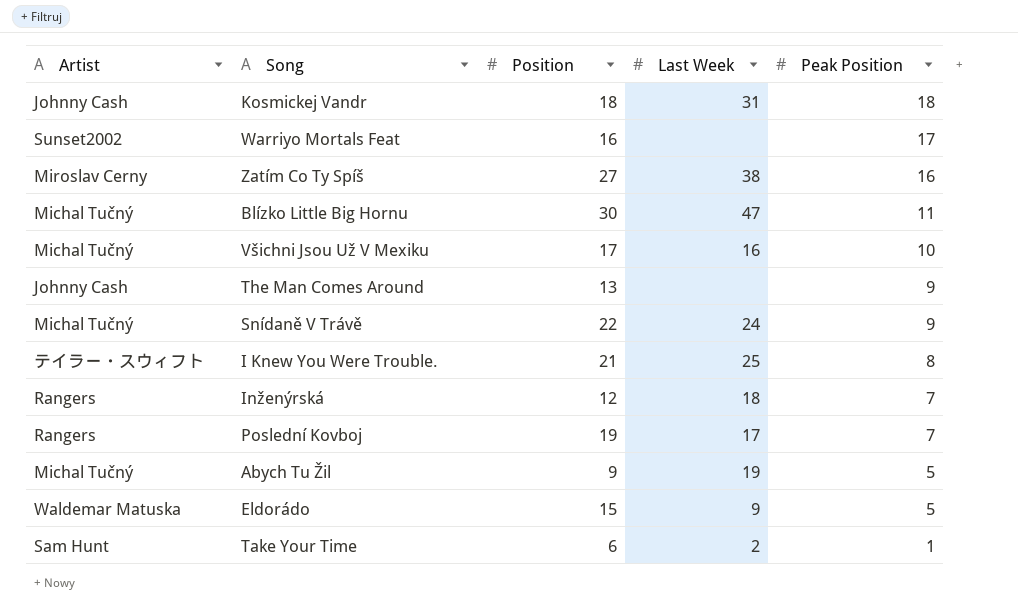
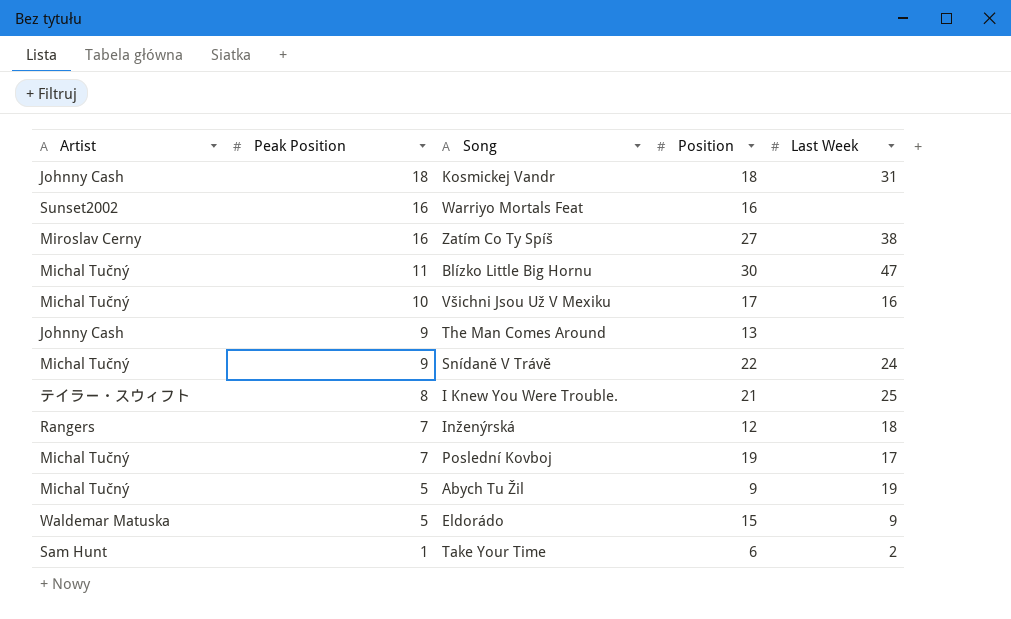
column Peak Position | position: 5 -> 2
Warriyo Mortals Feat | Peak Position: 17 -> 16
Poslední Kovboj | Artist: Rangers -> Michal Tučný

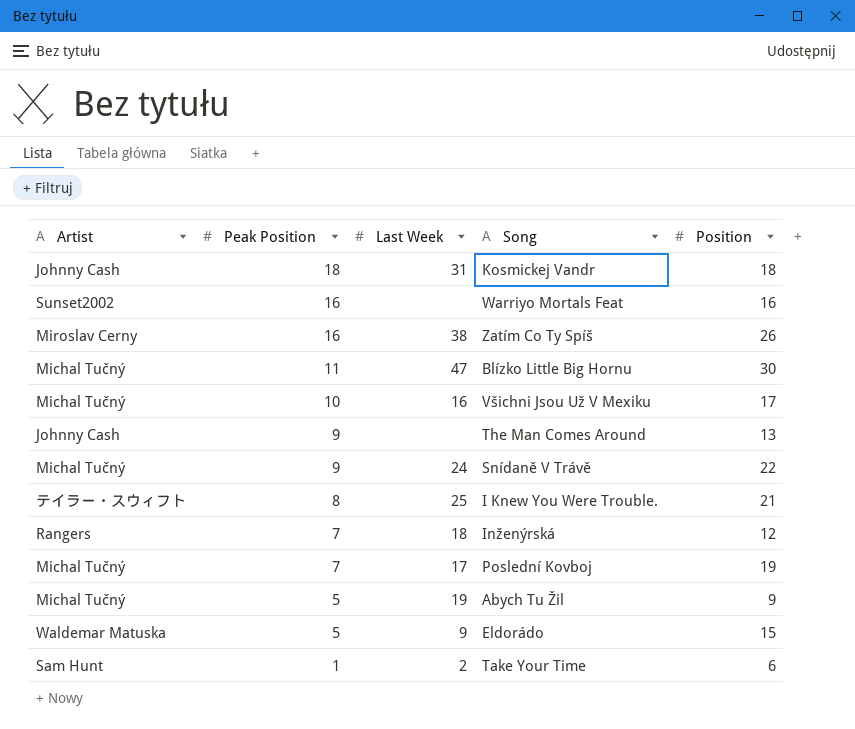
column Last Week | position: 5 -> 3
Zatím Co Ty Spíš | Position: 27 -> 26

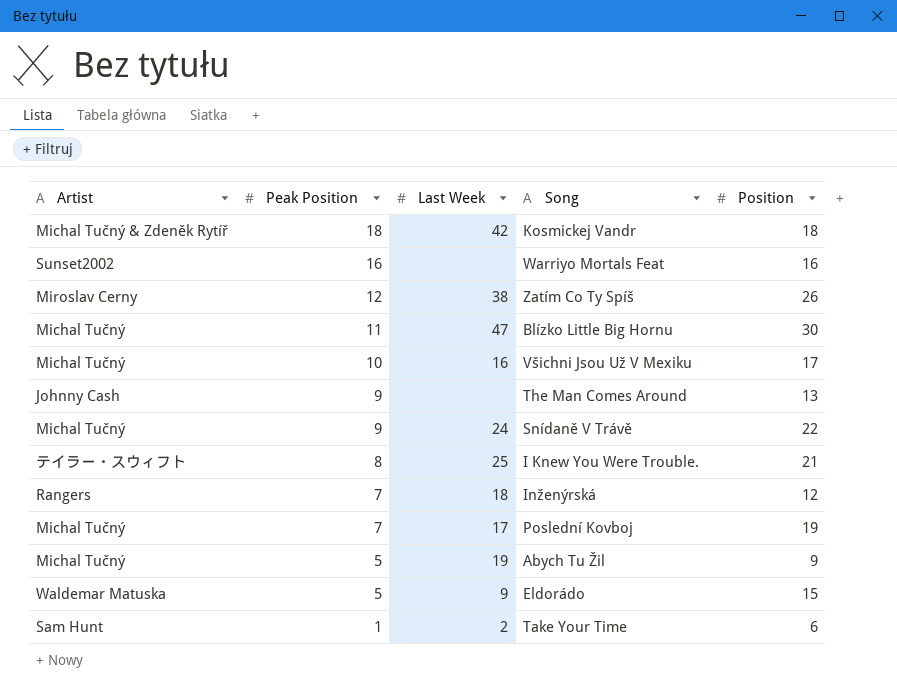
Kosmickej Vandr | Artist: Johnny Cash -> Michal Tučný & Zdeněk Rytíř
Kosmickej Vandr | Last Week: 31 -> 42
Zatím Co Ty Spíš | Peak Position: 16 -> 12

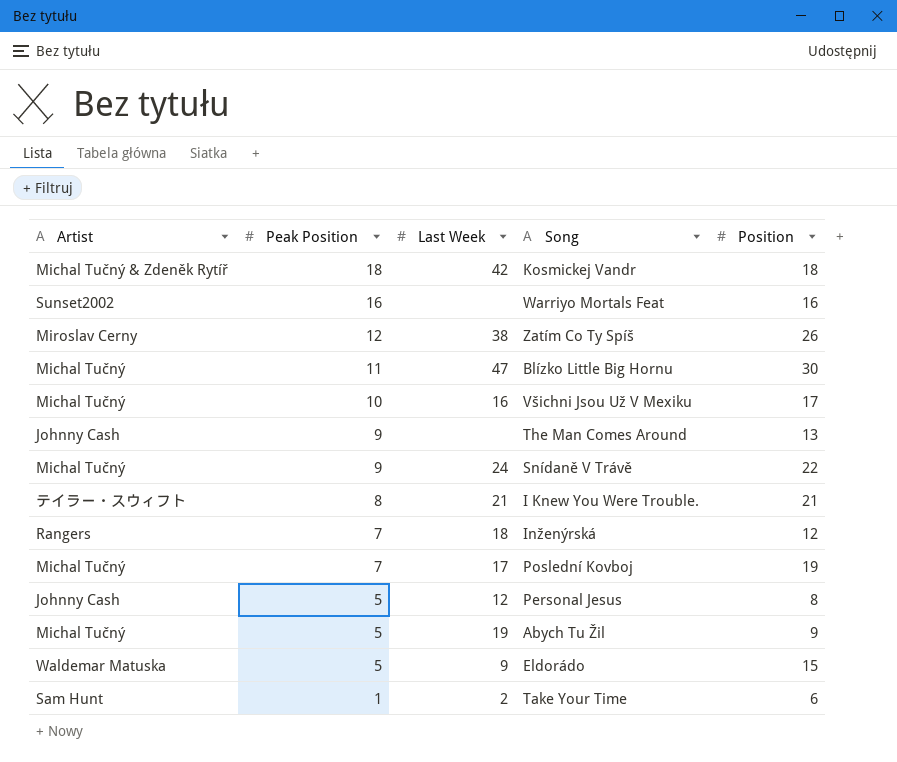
I Knew You Were Trouble. | Last Week: 25 -> 21
row Personal Jesus: none -> Johnny Cash | 5 | 12 | 8

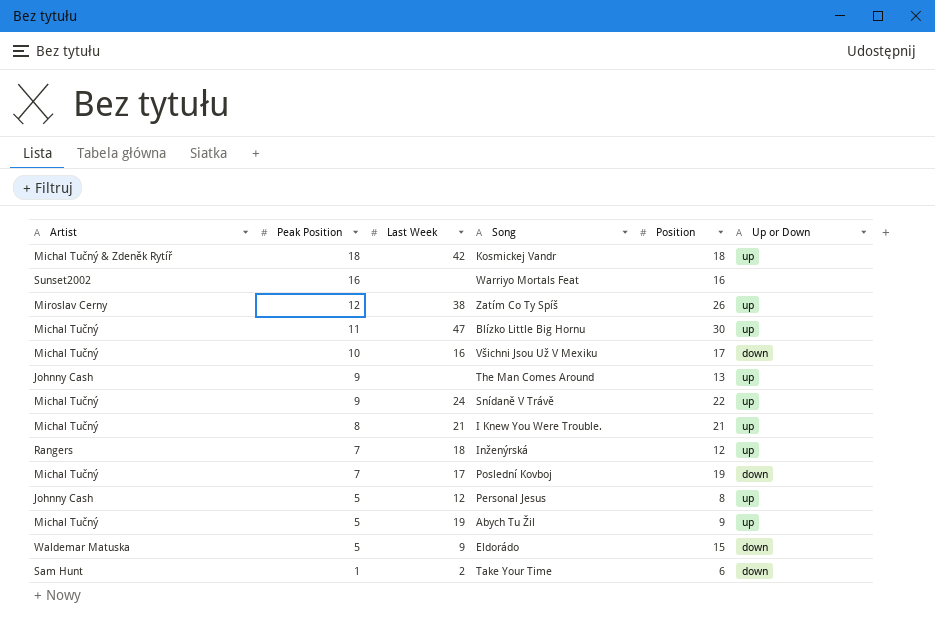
column Up or Down | position: none -> 6
I Knew You Were Trouble. | Artist: テイラー・スウィフト -> Michal Tučný

